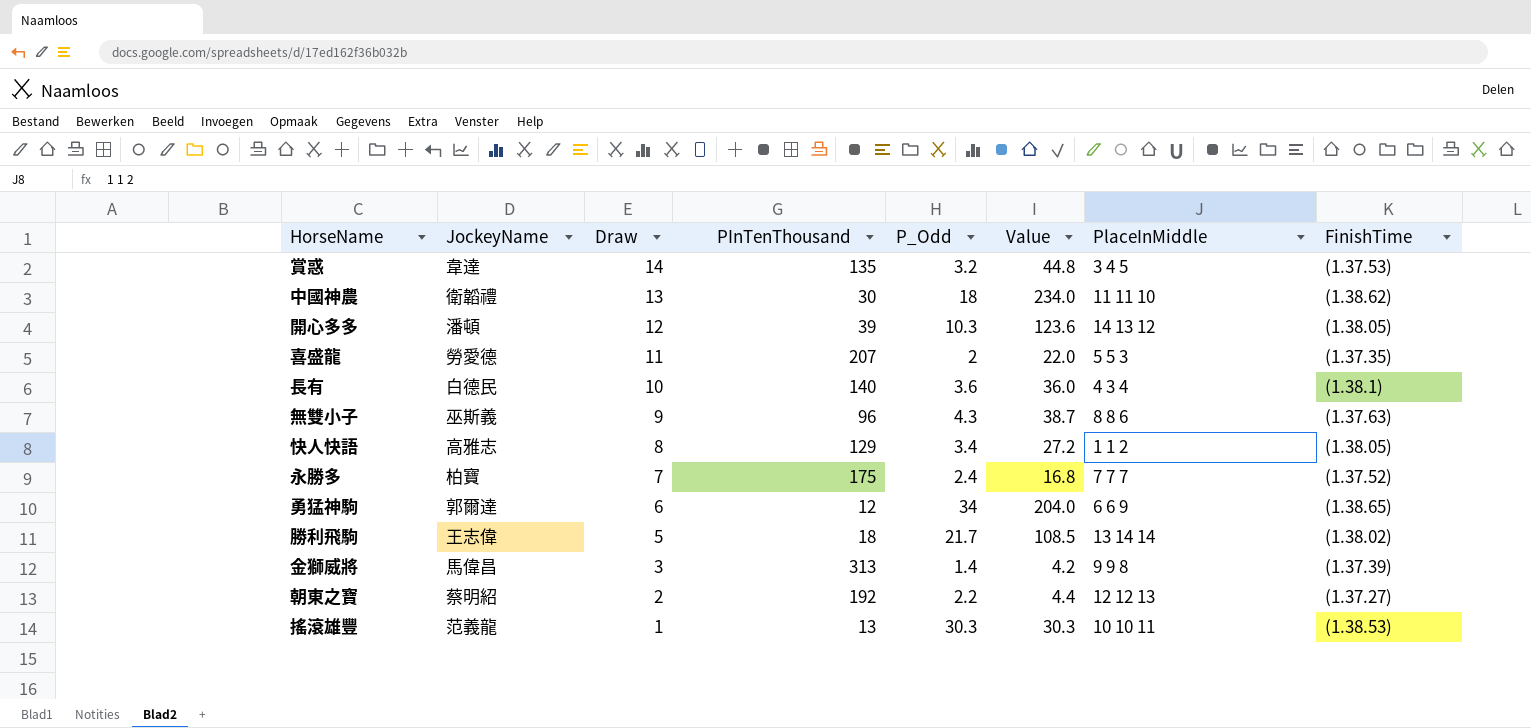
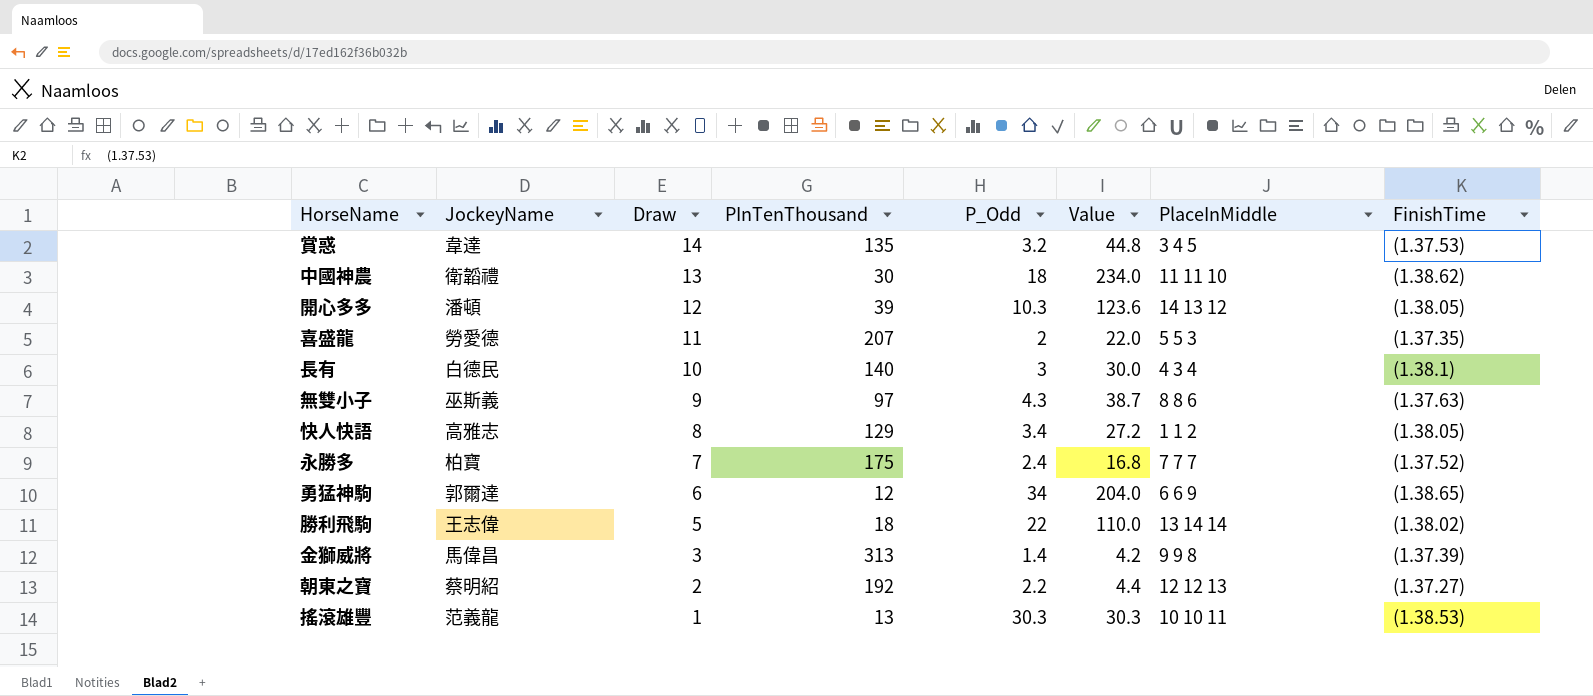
長有 | P_Odd: 3.6 -> 3
長有 | Value: 36.0 -> 30.0
無雙小子 | PInTenThousand: 96 -> 97
勝利飛駒 | P_Odd: 21.7 -> 22
勝利飛駒 | Value: 108.5 -> 110.0

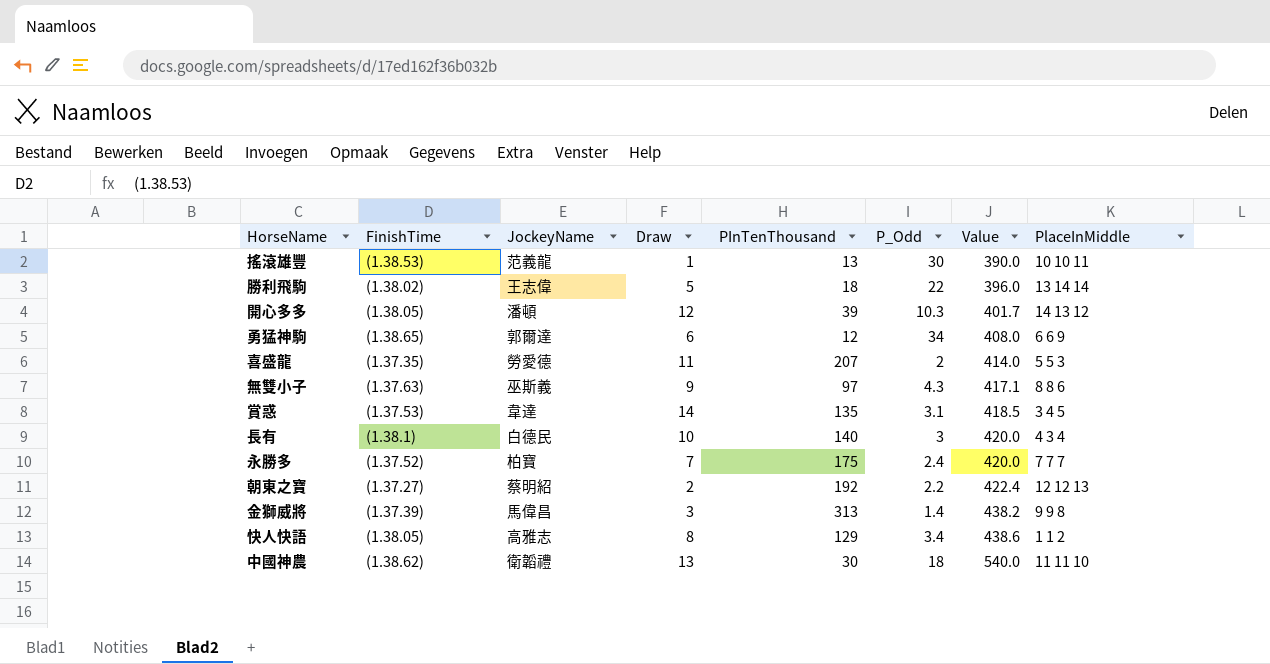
row order: Draw descending -> Value ascending
column FinishTime | position: 8 -> 2
column Value | formula: [Draw] * [P_Odd] -> [PInTenThousand] * [P_Odd]
搖滾雄豐 | P_Odd: 30.3 -> 30
賞惑 | P_Odd: 3.2 -> 3.1

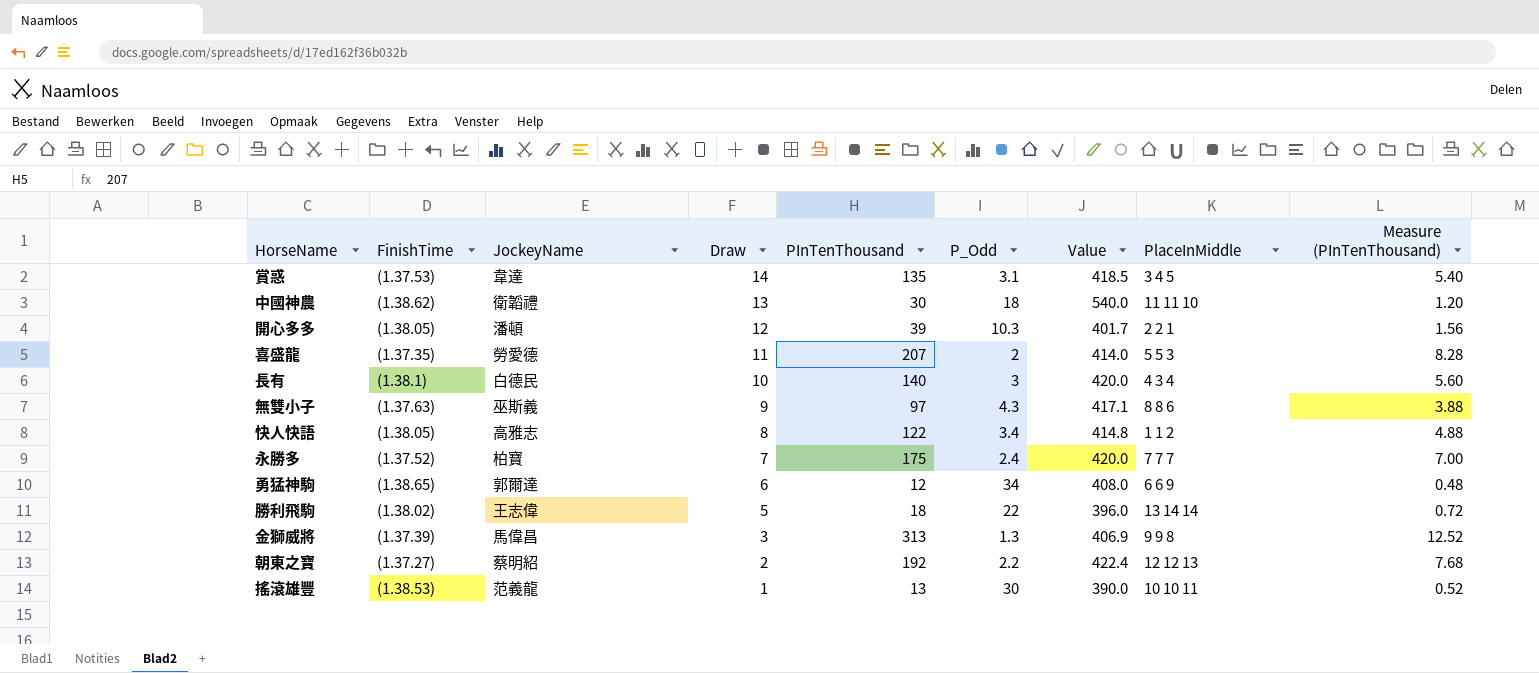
row order: Value ascending -> Draw descending
column Measure (PInTenThousand) | formula: none -> [PInTenThousand] * 0.04
開心多多 | PlaceInMiddle: 14 13 12 -> 2 2 1
快人快語 | PInTenThousand: 129 -> 122
快人快語 | Value: 438.6 -> 414.8
金獅威將 | P_Odd: 1.4 -> 1.3
金獅威將 | Value: 438.2 -> 406.9

